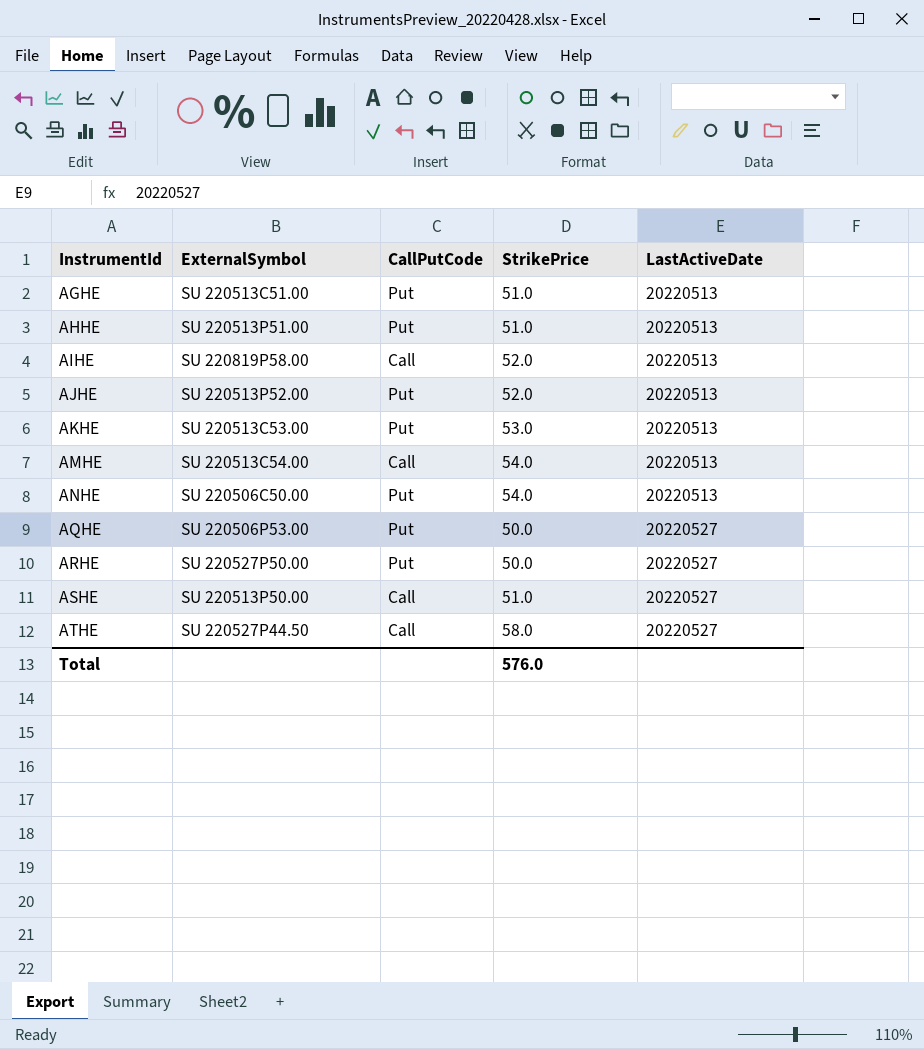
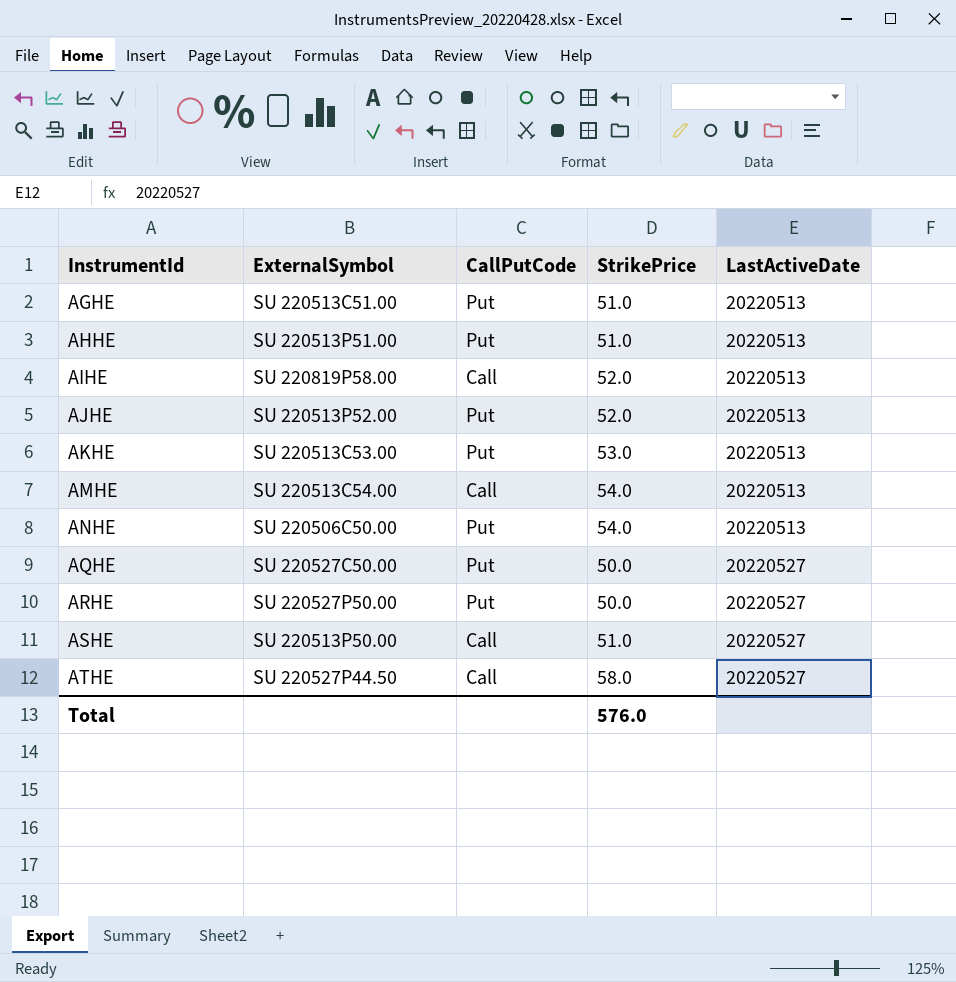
AQHE | ExternalSymbol: SU 220506P53.00 -> SU 220527C50.00

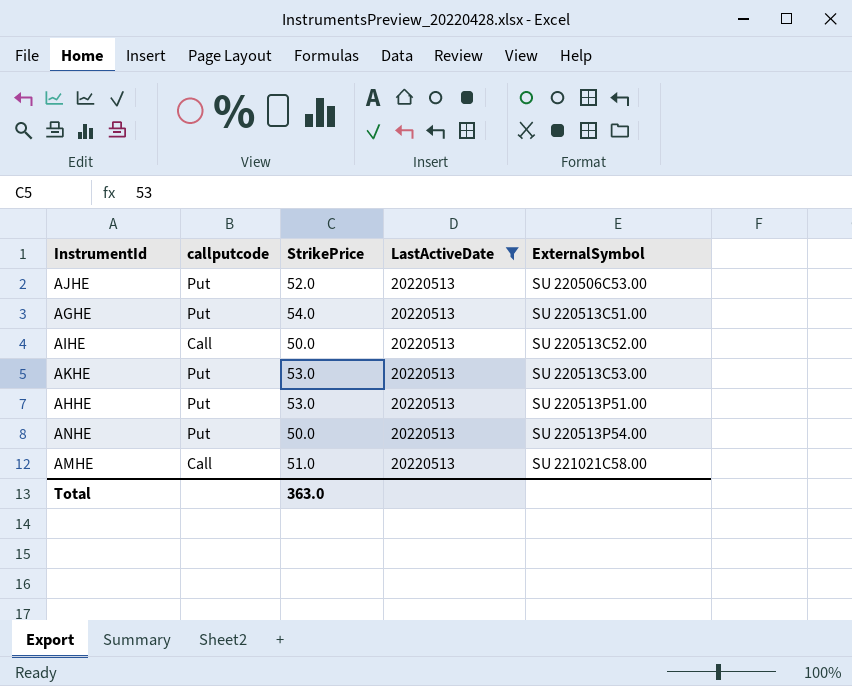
filter: none -> LastActiveDate = 20220513
row order: InstrumentId ascending -> ExternalSymbol ascending
column name: CallPutCode -> callputcode
column ExternalSymbol | position: 2 -> 5
AJHE | ExternalSymbol: SU 220513P52.00 -> SU 220506C53.00
AGHE | StrikePrice: 51.0 -> 54.0
AIHE | StrikePrice: 52.0 -> 50.0
AIHE | ExternalSymbol: SU 220819P58.00 -> SU 220513C52.00
AHHE | StrikePrice: 51.0 -> 53.0
ANHE | StrikePrice: 54.0 -> 50.0
ANHE | ExternalSymbol: SU 220506C50.00 -> SU 220513P54.00
AMHE | StrikePrice: 54.0 -> 51.0
AMHE | ExternalSymbol: SU 220513C54.00 -> SU 221021C58.00
Total | StrikePrice: 576.0 -> 363.0

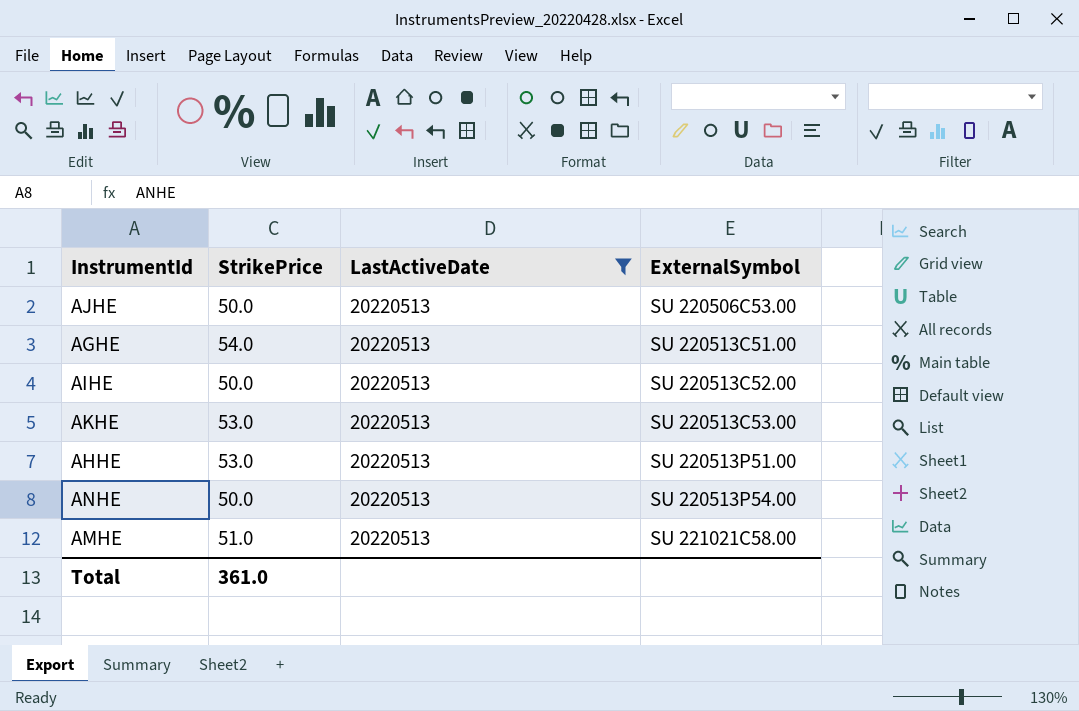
column callputcode | position: 2 -> none
AJHE | StrikePrice: 52.0 -> 50.0
Total | StrikePrice: 363.0 -> 361.0

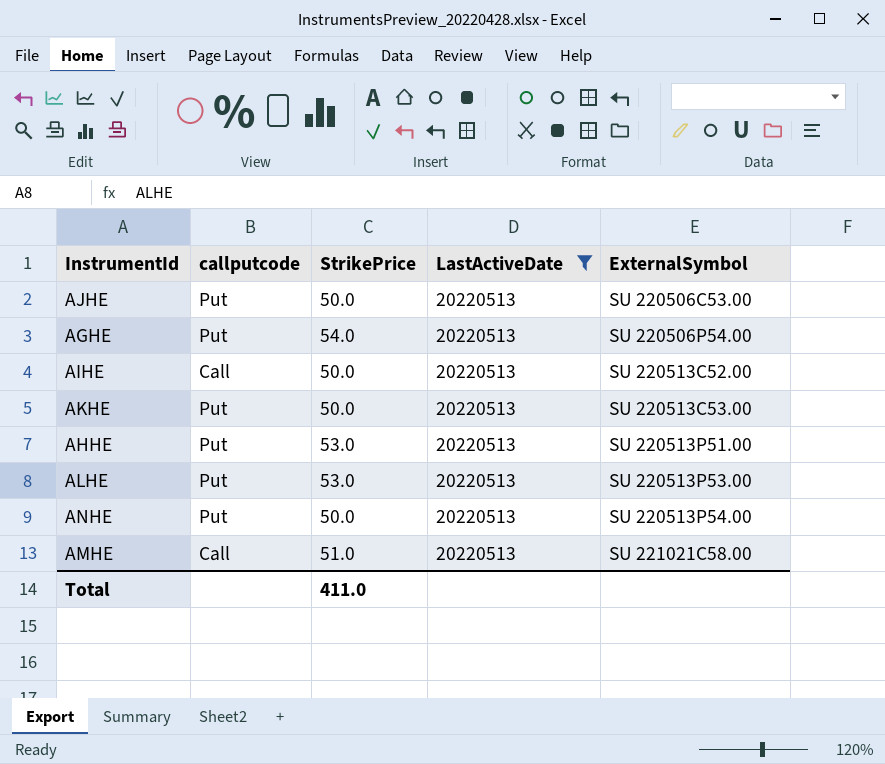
column callputcode | position: none -> 2
AGHE | ExternalSymbol: SU 220513C51.00 -> SU 220506P54.00
AKHE | StrikePrice: 53.0 -> 50.0
row ALHE: none -> Put | 53.0 | 20220513 | SU 220513P53.00
Total | StrikePrice: 361.0 -> 411.0

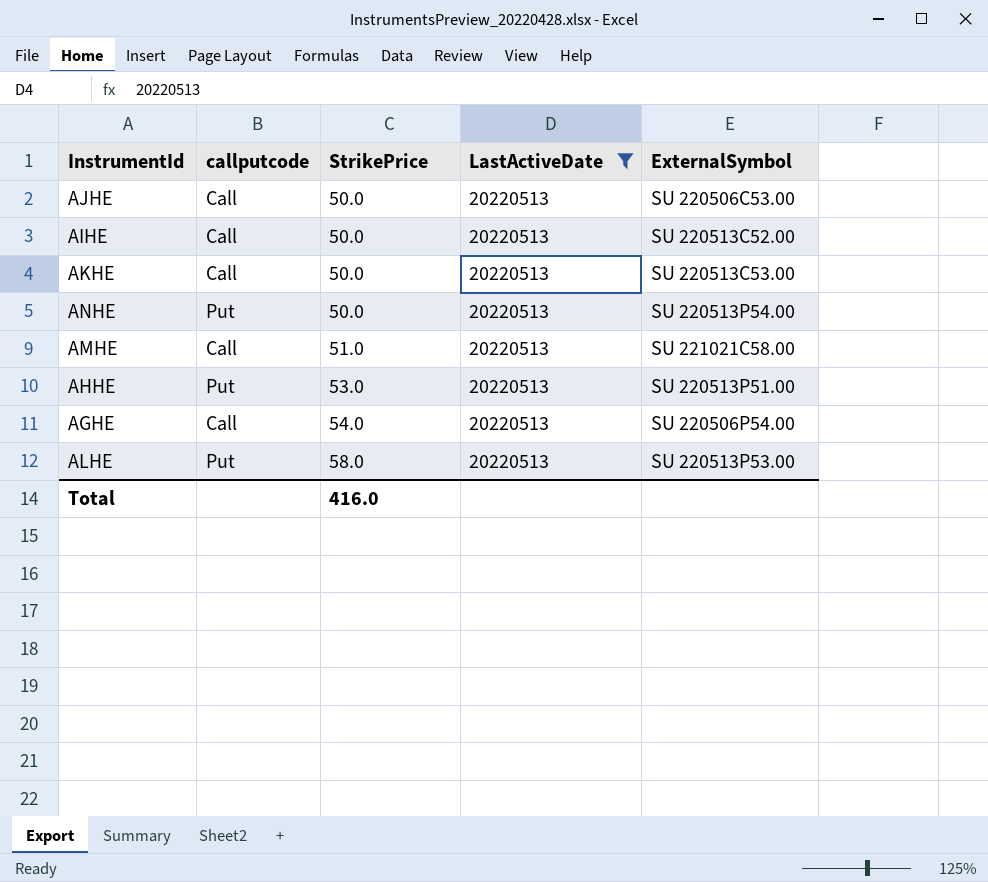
row order: ExternalSymbol ascending -> StrikePrice ascending
AJHE | callputcode: Put -> Call
AKHE | callputcode: Put -> Call
AGHE | callputcode: Put -> Call
ALHE | StrikePrice: 53.0 -> 58.0
Total | StrikePrice: 411.0 -> 416.0

